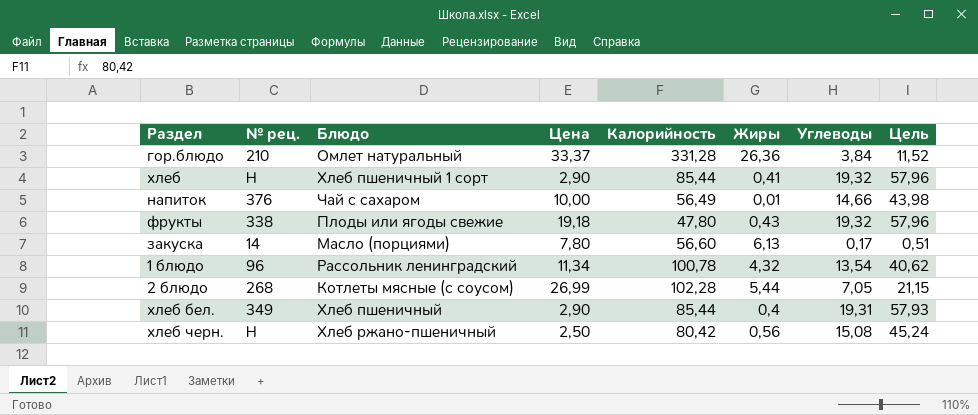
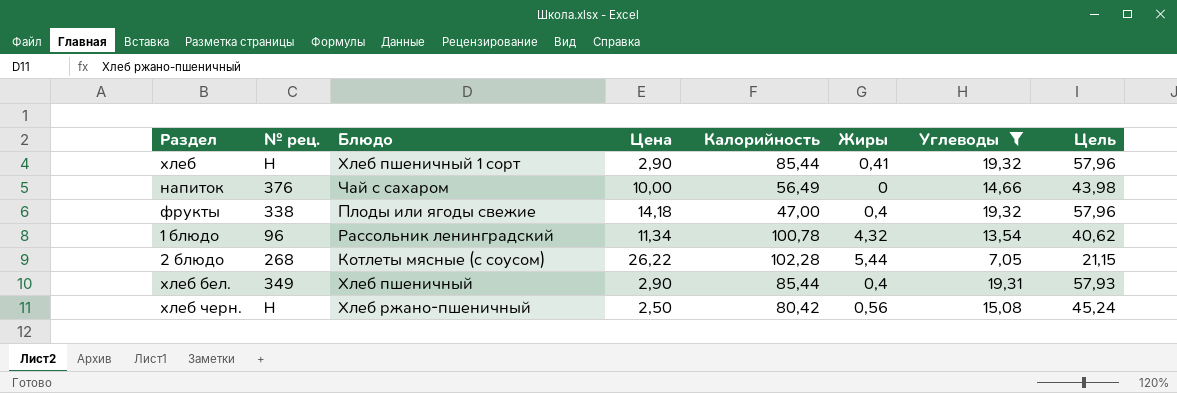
filter: none -> Углеводы >= 7,05
напиток | Жиры: 0,01 -> 0
фрукты | Цена: 19,18 -> 14,18
фрукты | Калорийность: 47,80 -> 47,00
фрукты | Жиры: 0,43 -> 0,4
2 блюдо | Цена: 26,99 -> 26,22

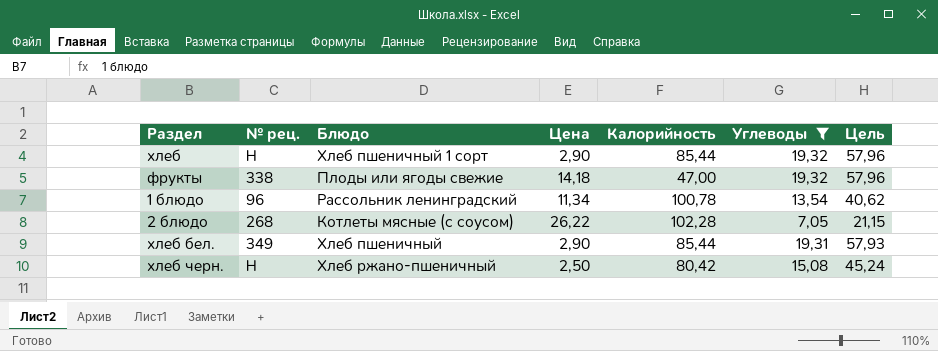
column Жиры | position: 6 -> none
row напиток: 376 | Чай с сахаром | 10,00 | 56,49 | 0 | 14,66 | 43,98 -> none

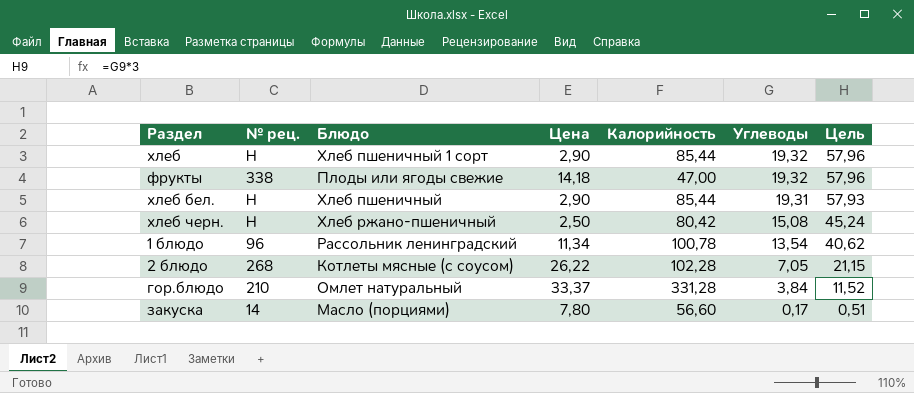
filter: Углеводы >= 7,05 -> none
row order: none -> Углеводы descending
хлеб бел. | № рец.: 349 -> Н

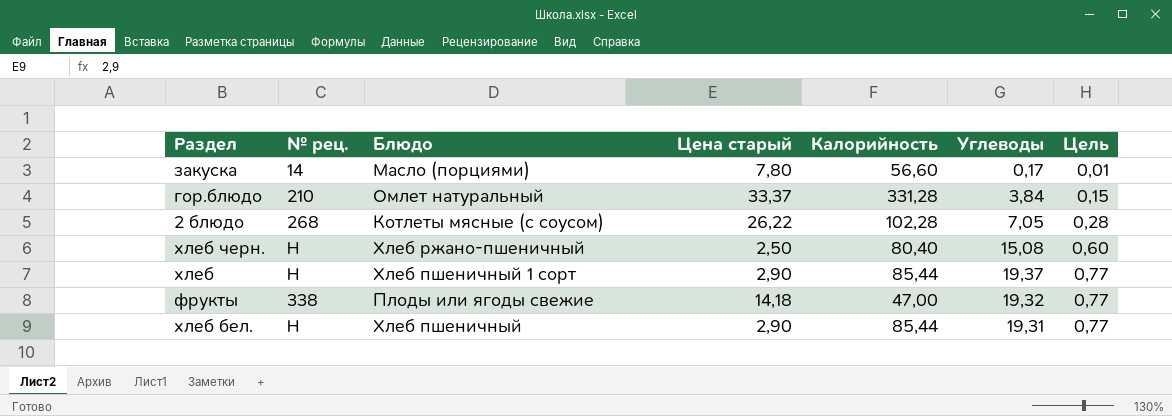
row order: Углеводы descending -> Цель ascending
column name: Цена -> Цена старый
column Цель | formula: [Углеводы] * 3 -> [Углеводы] * 0,04
row 1 блюдо: 96 | Рассольник ленинградский | 11,34 | 100,78 | 13,54 | 40,62 -> none
хлеб черн. | Калорийность: 80,42 -> 80,40
хлеб | Углеводы: 19,32 -> 19,37

